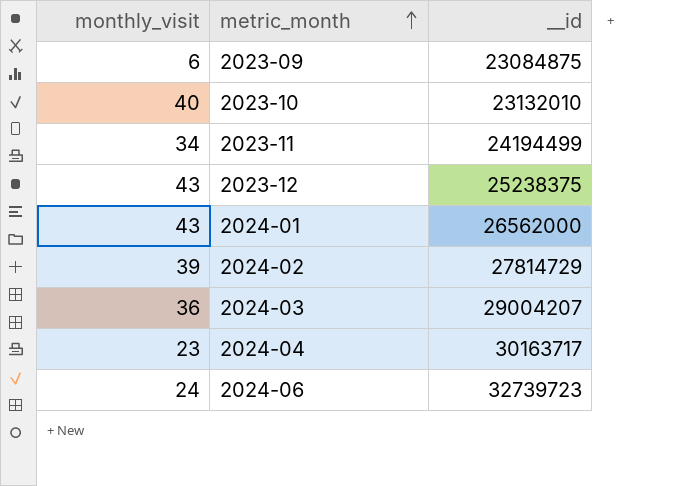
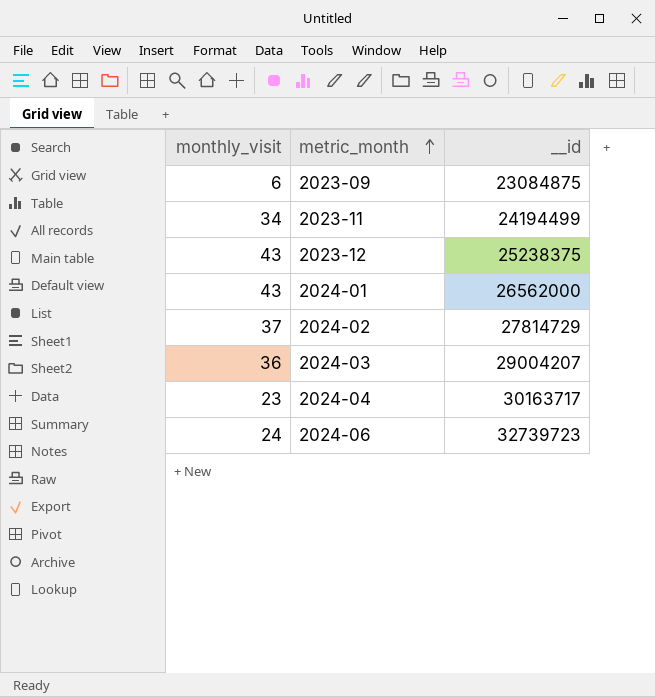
row 2023-10: 40 | 23132010 -> none
2024-02 | monthly_visit: 39 -> 37

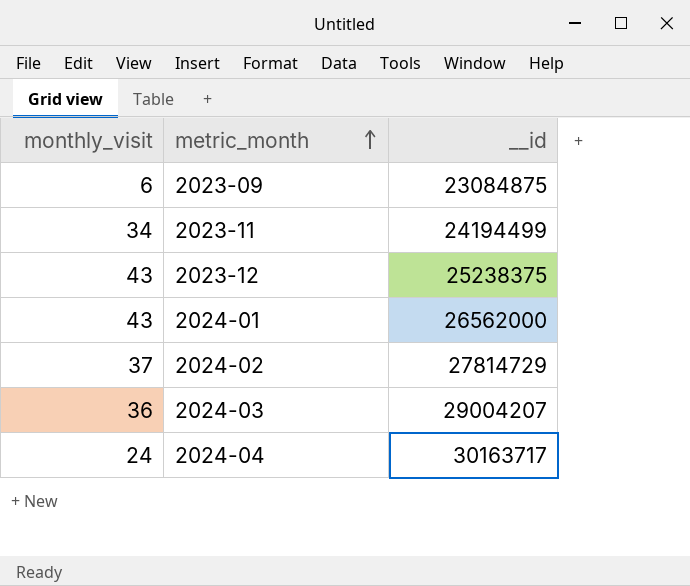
row 2024-06: 24 | 32739723 -> none
2024-04 | monthly_visit: 23 -> 24

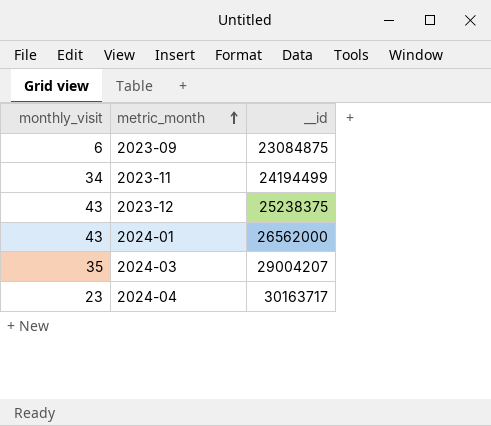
row 2024-02: 37 | 27814729 -> none
2024-03 | monthly_visit: 36 -> 35
2024-04 | monthly_visit: 24 -> 23

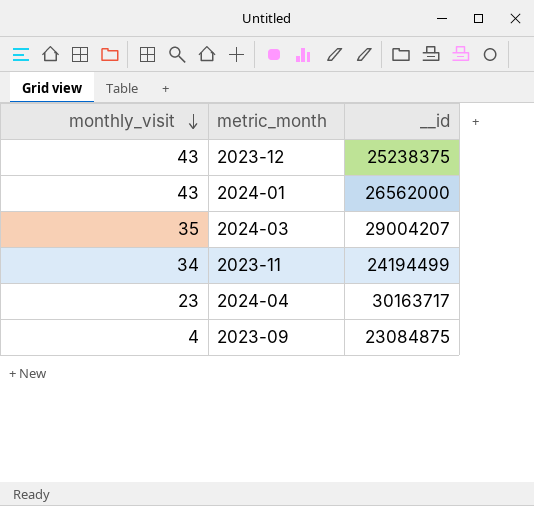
row order: metric_month ascending -> monthly_visit descending
2023-09 | monthly_visit: 6 -> 4

